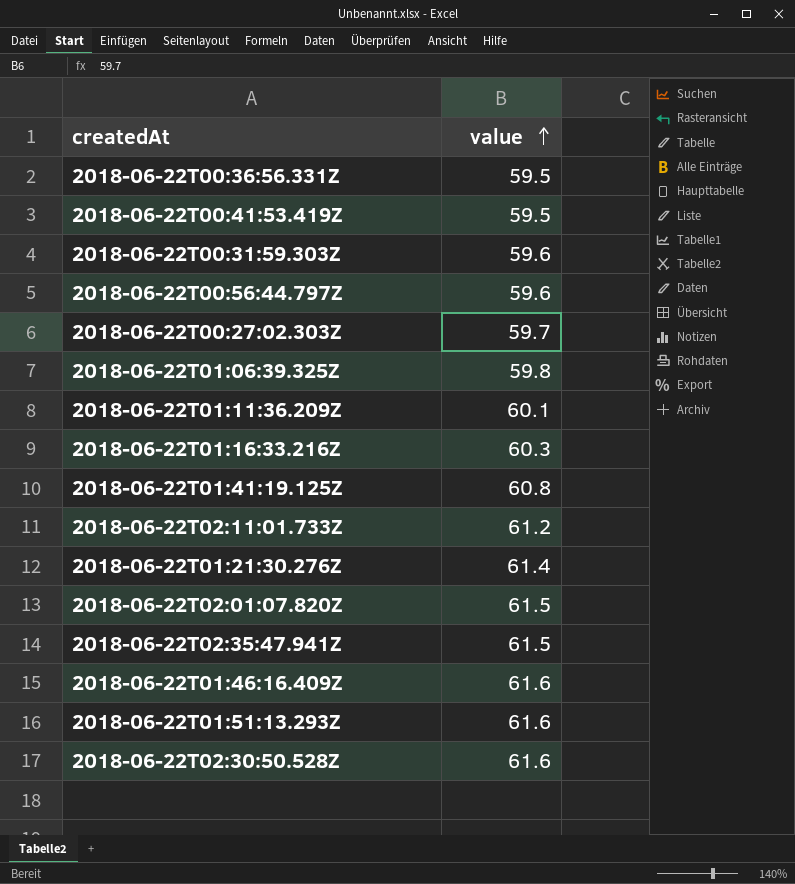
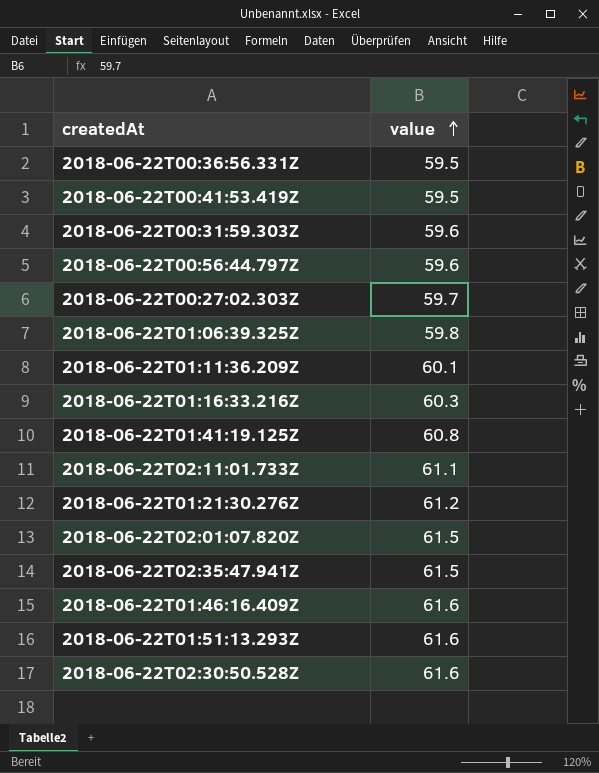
2018-06-22T02:11:01.733Z | value: 61.2 -> 61.1
2018-06-22T01:21:30.276Z | value: 61.4 -> 61.2

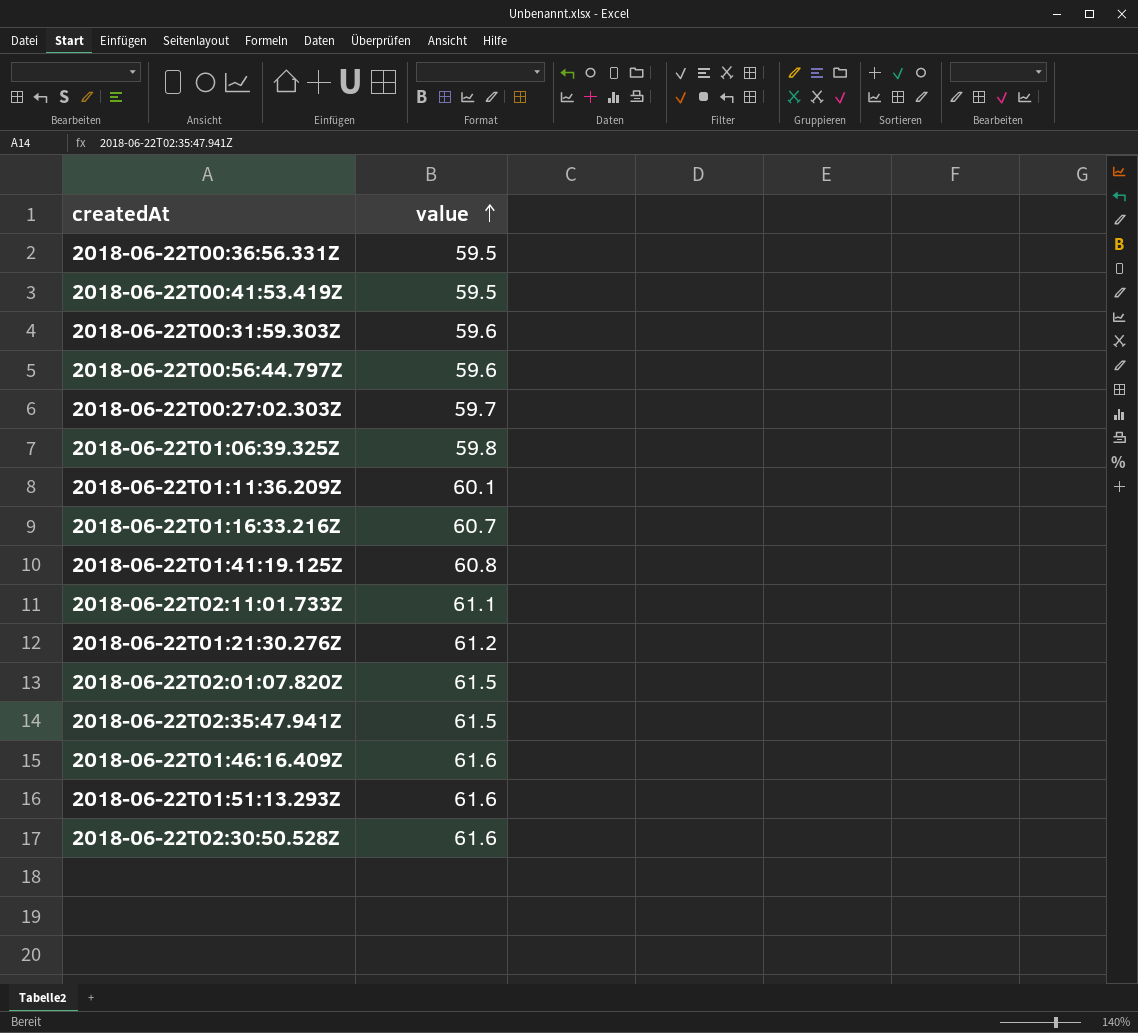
2018-06-22T01:16:33.216Z | value: 60.3 -> 60.7

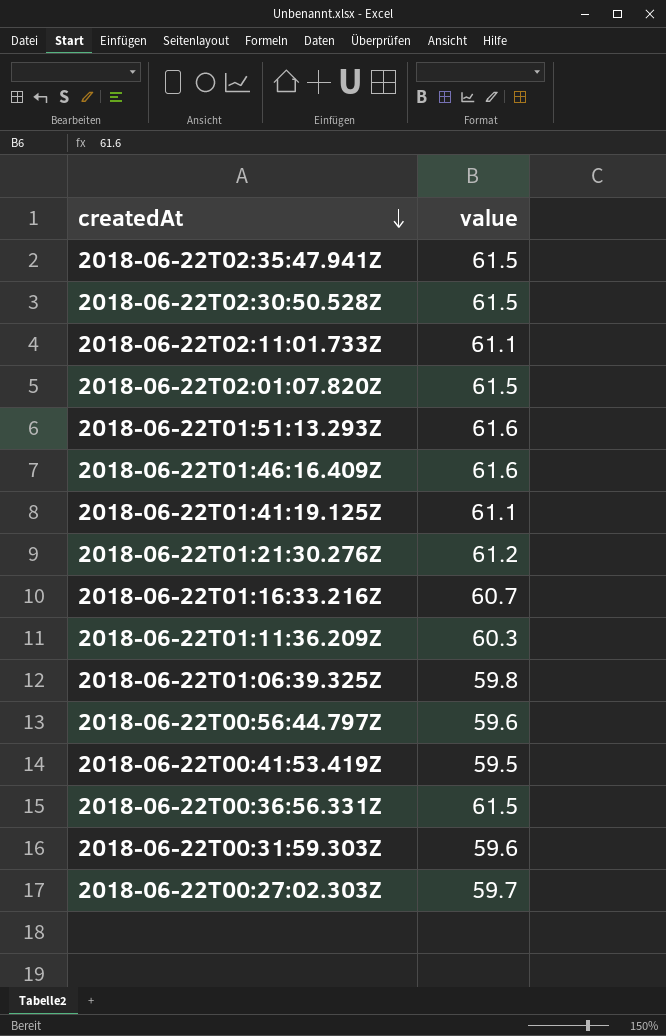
row order: value ascending -> createdAt descending
2018-06-22T02:30:50.528Z | value: 61.6 -> 61.5
2018-06-22T01:41:19.125Z | value: 60.8 -> 61.1
2018-06-22T01:11:36.209Z | value: 60.1 -> 60.3
2018-06-22T00:36:56.331Z | value: 59.5 -> 61.5

